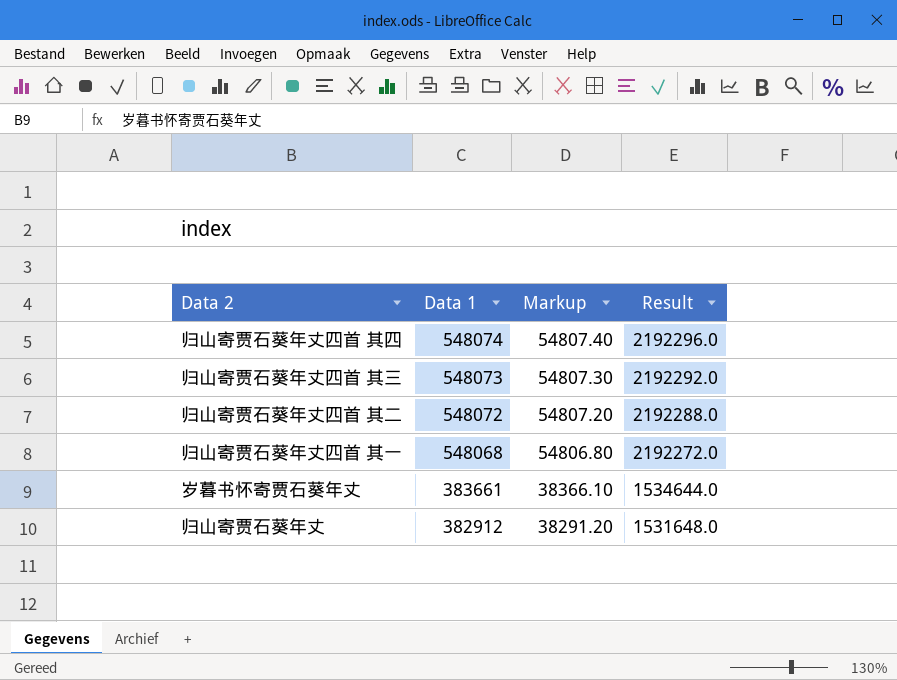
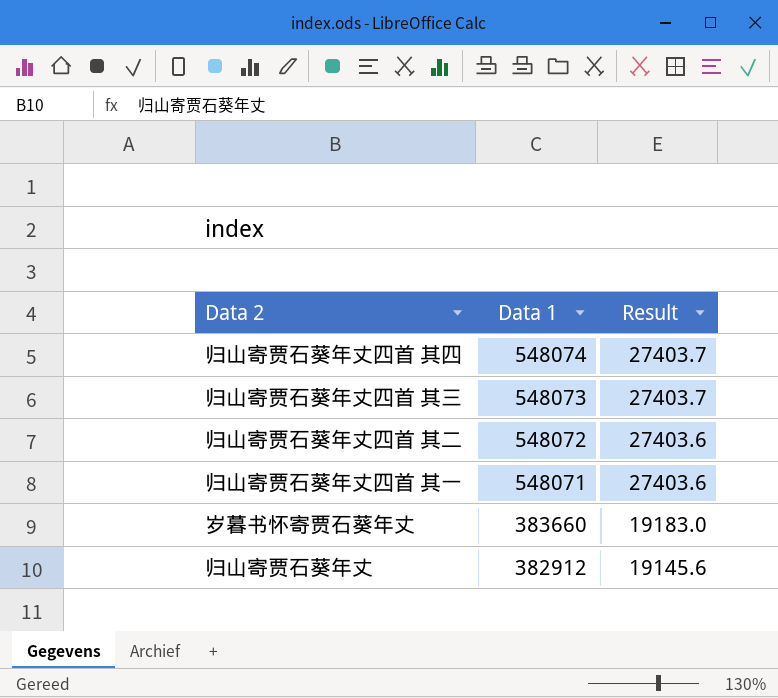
column Markup | formula: [Data 1] * 0.1 -> none
column Result | formula: [Data 1] * 4 -> [Data 1] * 0.05
归山寄贾石葵年丈四首 其一 | Data 1: 548068 -> 548071
岁暮书怀寄贾石葵年丈 | Data 1: 383661 -> 383660

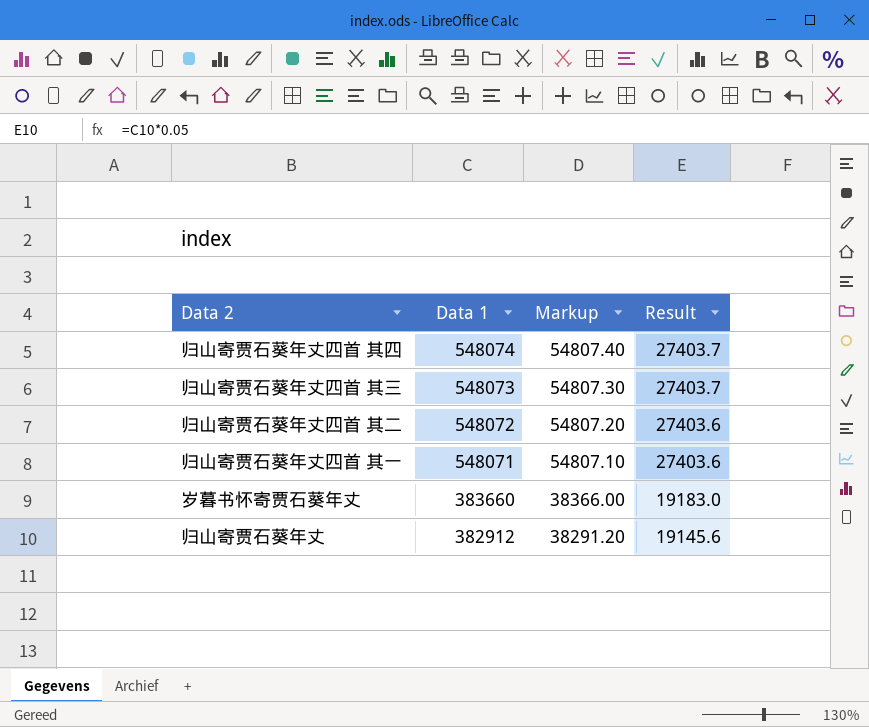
column Markup | formula: none -> [Data 1] * 0.1

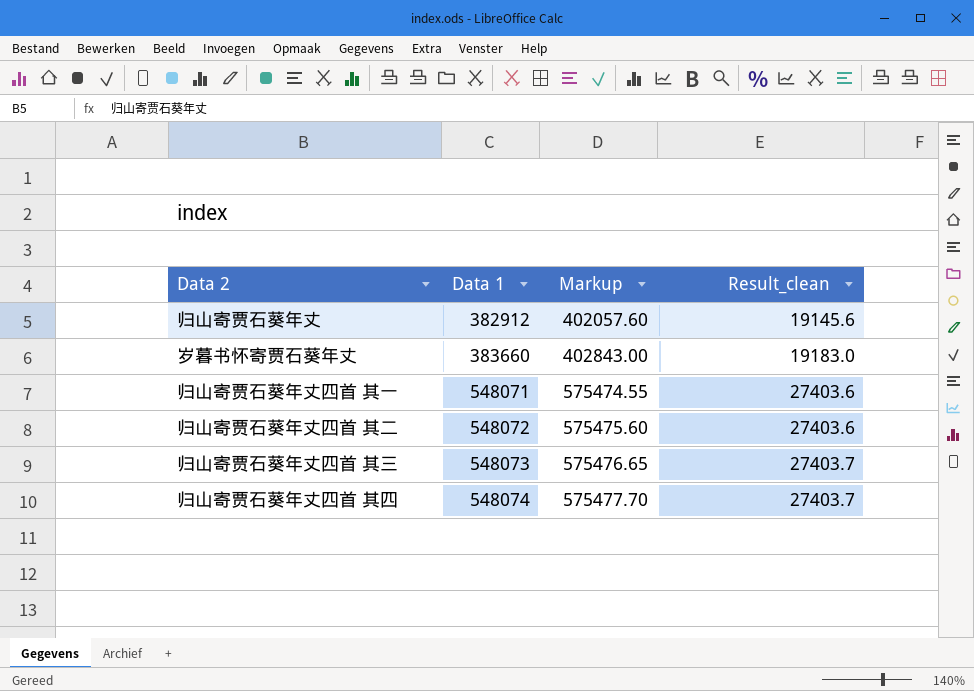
row order: Data 1 descending -> Data 1 ascending
column Markup | formula: [Data 1] * 0.1 -> [Data 1] * 1.05
column name: Result -> Result_clean

